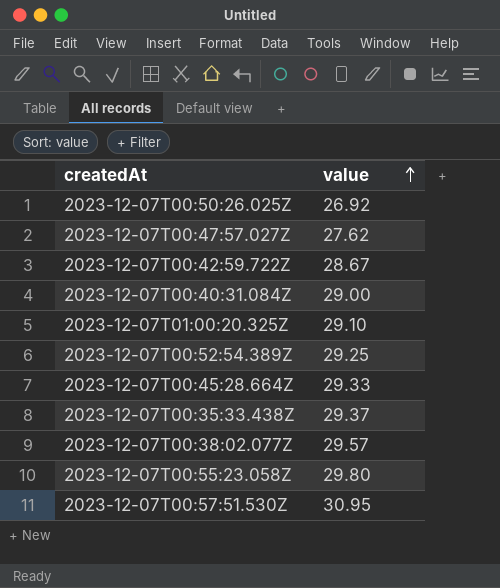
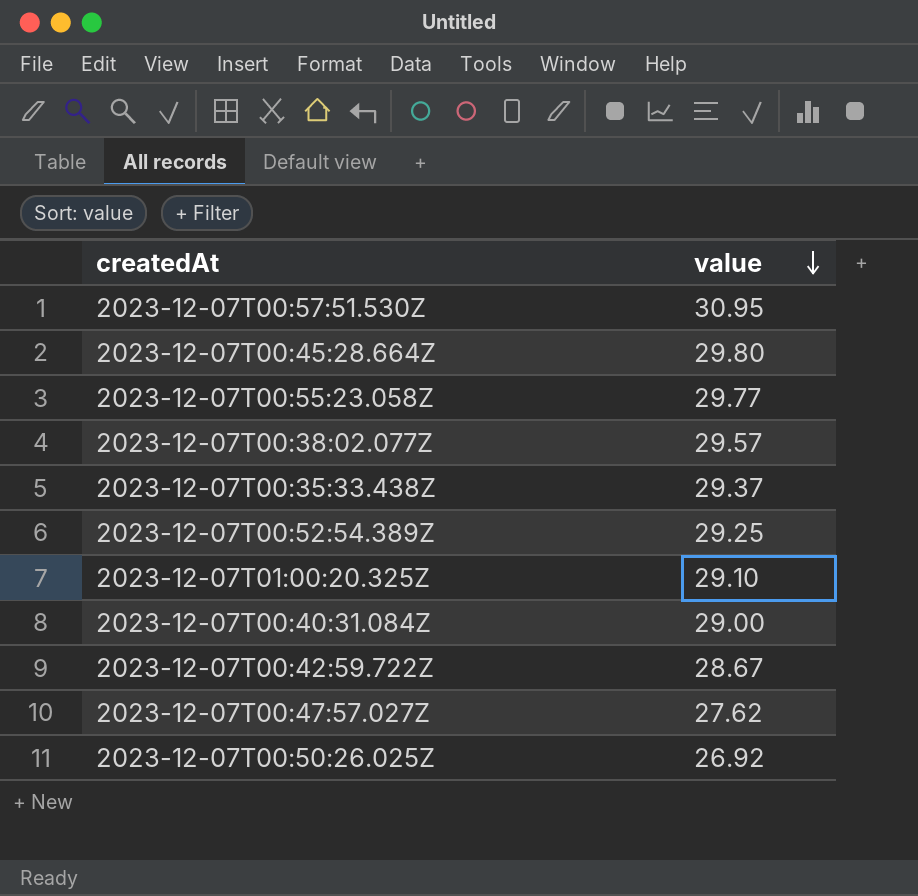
row order: value ascending -> value descending
2023-12-07T00:45:28.664Z | value: 29.33 -> 29.80
2023-12-07T00:55:23.058Z | value: 29.80 -> 29.77

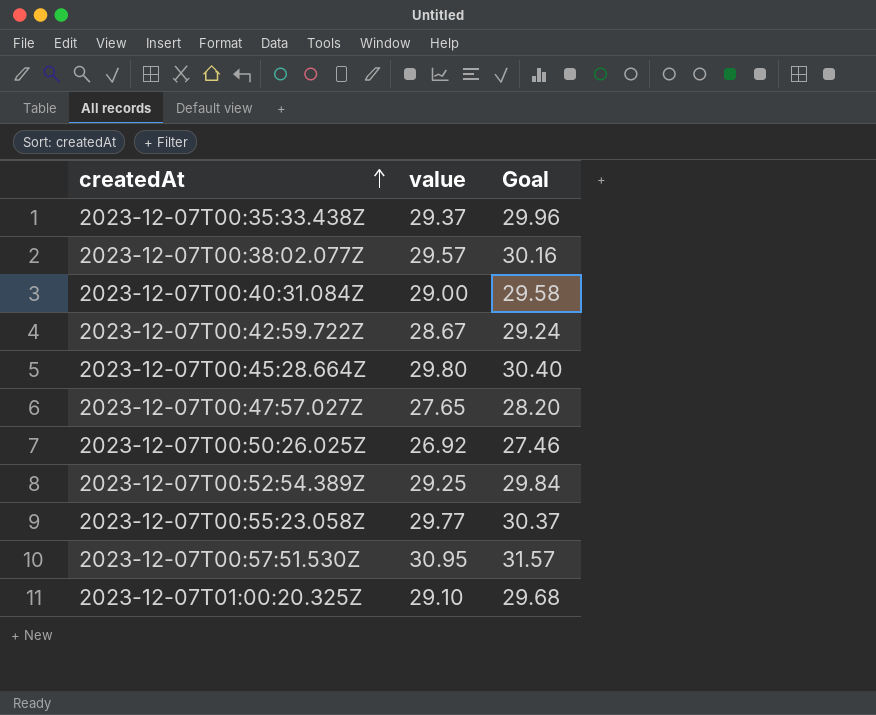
row order: value descending -> createdAt ascending
column Goal | formula: none -> [value] * 1.02
2023-12-07T00:47:57.027Z | value: 27.62 -> 27.65

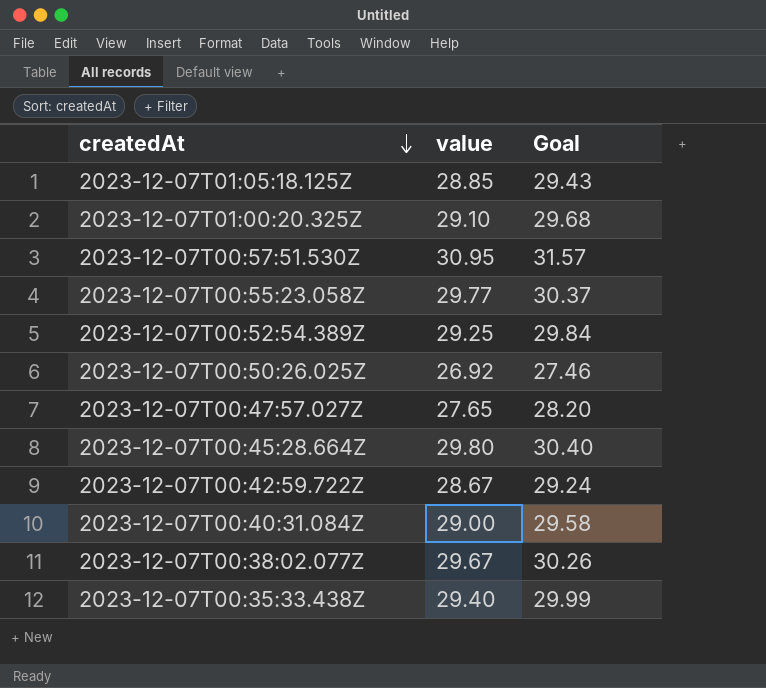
row order: createdAt ascending -> createdAt descending
row 2023-12-07T01:05:18.125Z: none -> 28.85 | 29.43
2023-12-07T00:38:02.077Z | value: 29.57 -> 29.67
2023-12-07T00:38:02.077Z | Goal: 30.16 -> 30.26
2023-12-07T00:35:33.438Z | value: 29.37 -> 29.40
2023-12-07T00:35:33.438Z | Goal: 29.96 -> 29.99

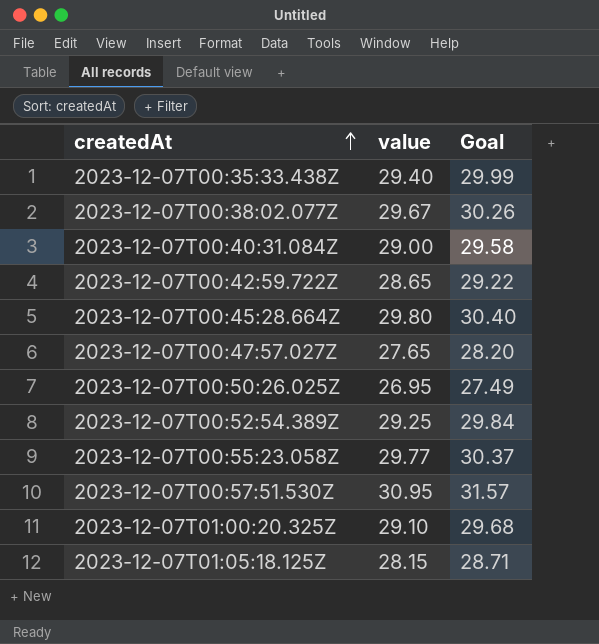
row order: createdAt descending -> createdAt ascending
2023-12-07T00:42:59.722Z | value: 28.67 -> 28.65
2023-12-07T00:42:59.722Z | Goal: 29.24 -> 29.22
2023-12-07T00:50:26.025Z | value: 26.92 -> 26.95
2023-12-07T00:50:26.025Z | Goal: 27.46 -> 27.49
2023-12-07T01:05:18.125Z | value: 28.85 -> 28.15
2023-12-07T01:05:18.125Z | Goal: 29.43 -> 28.71

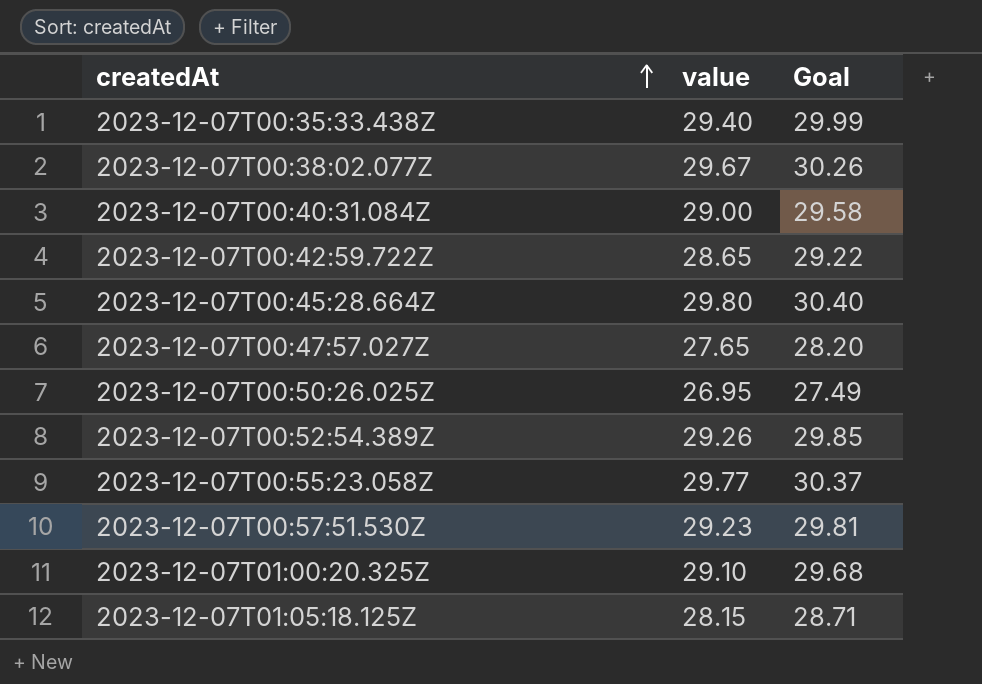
2023-12-07T00:52:54.389Z | value: 29.25 -> 29.26
2023-12-07T00:52:54.389Z | Goal: 29.84 -> 29.85
2023-12-07T00:57:51.530Z | value: 30.95 -> 29.23
2023-12-07T00:57:51.530Z | Goal: 31.57 -> 29.81

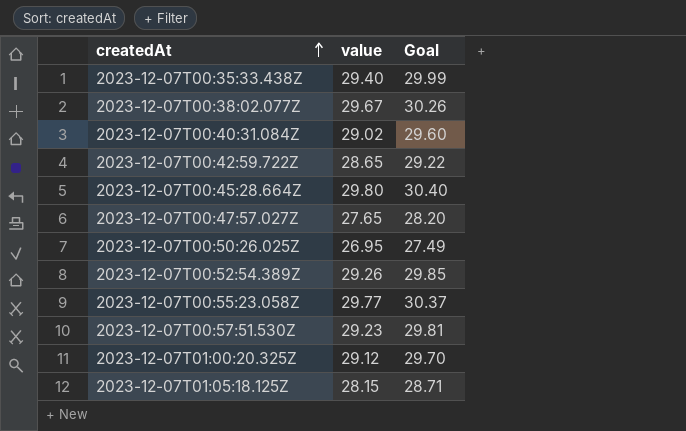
2023-12-07T00:40:31.084Z | value: 29.00 -> 29.02
2023-12-07T00:40:31.084Z | Goal: 29.58 -> 29.60
2023-12-07T01:00:20.325Z | value: 29.10 -> 29.12
2023-12-07T01:00:20.325Z | Goal: 29.68 -> 29.70

